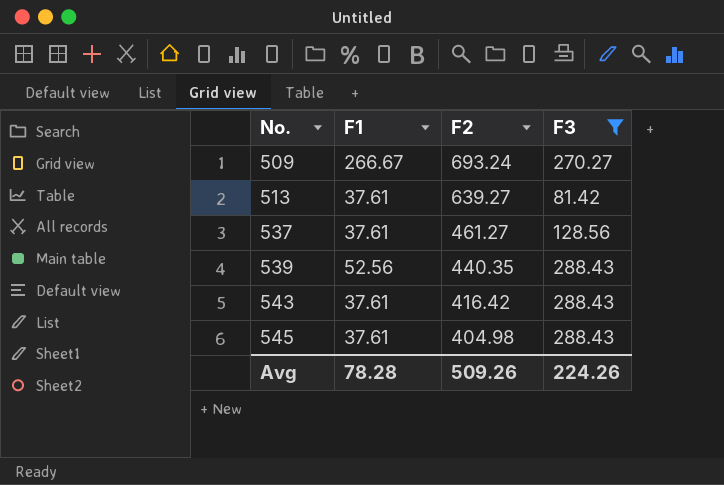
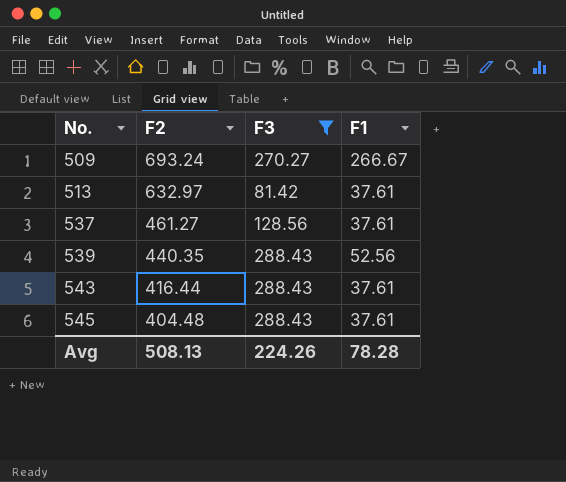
column F1 | position: 2 -> 4
513 | F2: 639.27 -> 632.97
543 | F2: 416.42 -> 416.44
545 | F2: 404.98 -> 404.48
Avg | F2: 509.26 -> 508.13

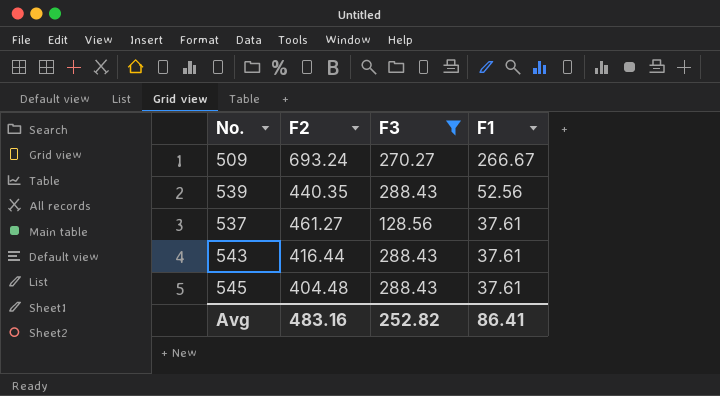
row order: No. ascending -> F1 descending
row 513: 632.97 | 81.42 | 37.61 -> none
Avg | F2: 508.13 -> 483.16
Avg | F3: 224.26 -> 252.82
Avg | F1: 78.28 -> 86.41

